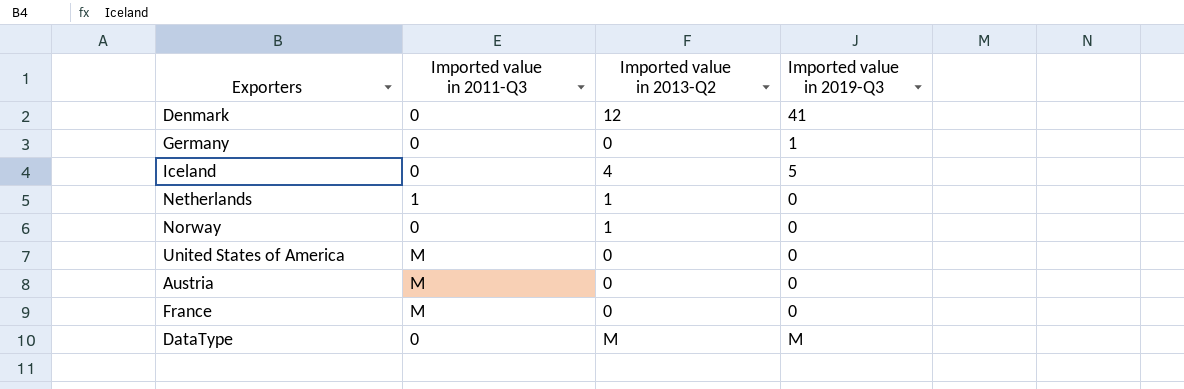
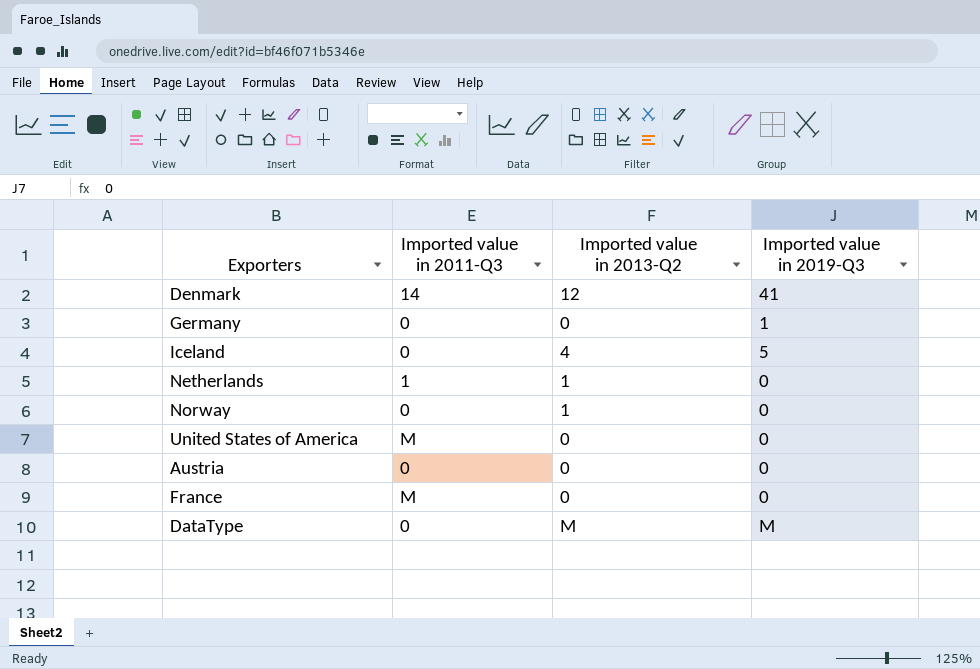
Denmark | Imported value in 2011-Q3: 0 -> 14
Austria | Imported value in 2011-Q3: M -> 0

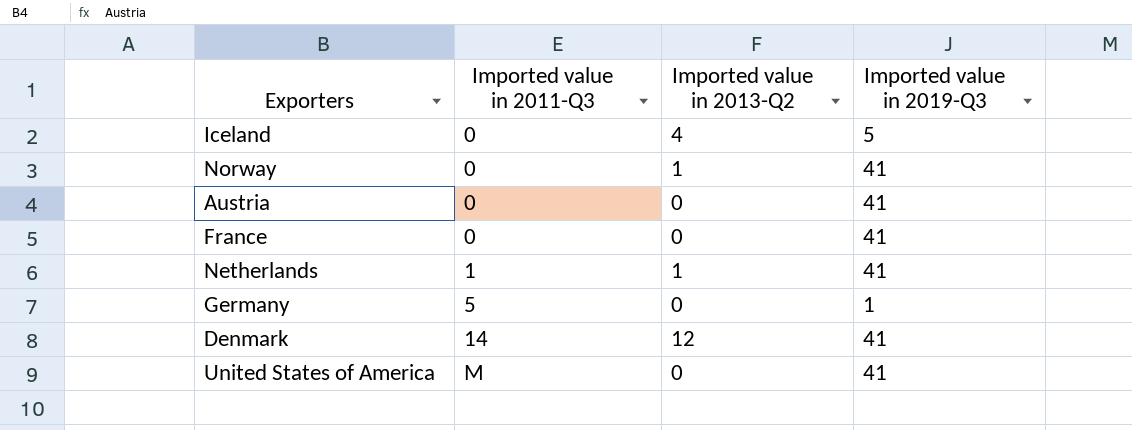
row order: none -> Imported value in 2011-Q3 ascending
row DataType: 0 | M | M -> none
Norway | Imported value in 2019-Q3: 0 -> 41
Austria | Imported value in 2019-Q3: 0 -> 41
France | Imported value in 2011-Q3: M -> 0
France | Imported value in 2019-Q3: 0 -> 41
Netherlands | Imported value in 2019-Q3: 0 -> 41
Germany | Imported value in 2011-Q3: 0 -> 5
United States of America | Imported value in 2019-Q3: 0 -> 41

